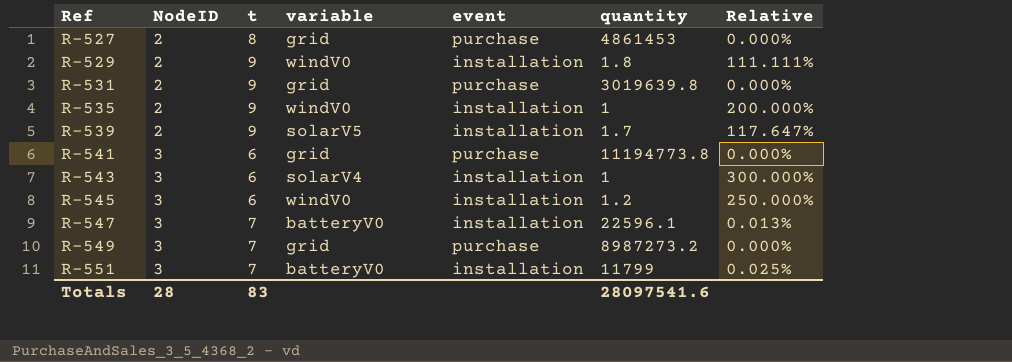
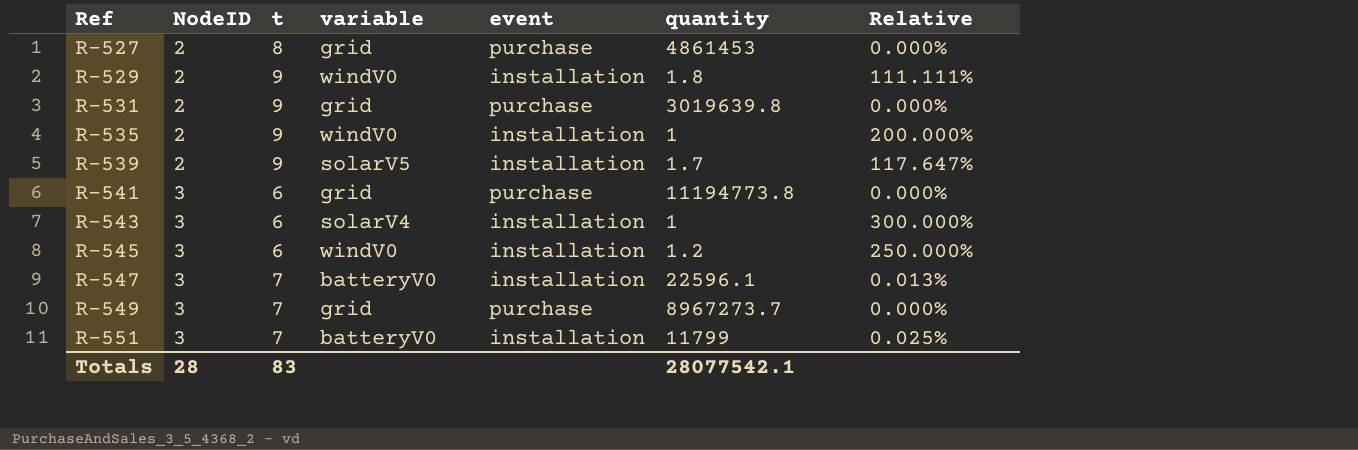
R-549 | quantity: 8987273.2 -> 8967273.7
Totals | quantity: 28097541.6 -> 28077542.1

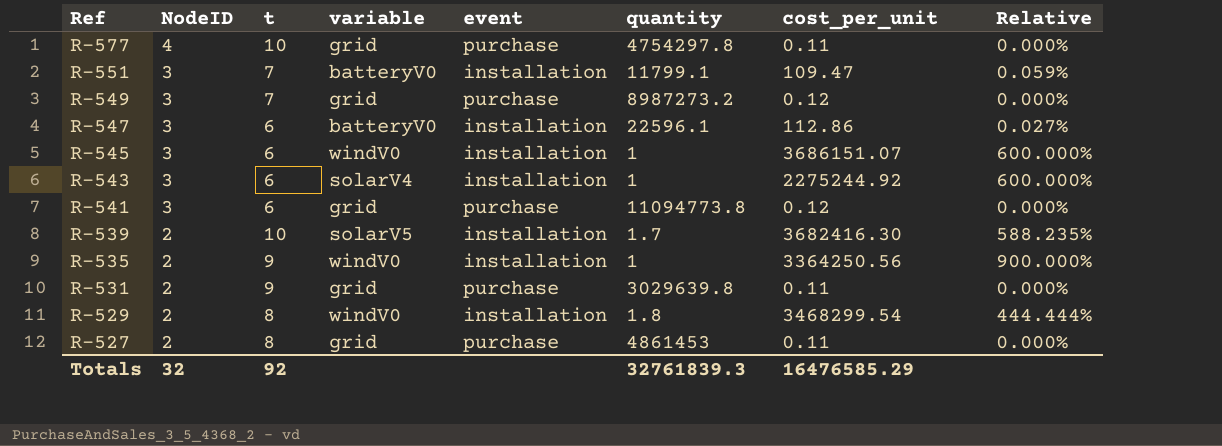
row order: Ref ascending -> Ref descending
column cost_per_unit | position: none -> 7
column Relative | formula: [NodeID] / [quantity] -> [t] / [quantity]
row R-577: none -> 4 | 10 | grid | purchase | 4754297.8 | 0.11 | 0.000%
R-551 | quantity: 11799 -> 11799.1
R-549 | quantity: 8967273.7 -> 8987273.2
R-547 | t: 7 -> 6
R-545 | quantity: 1.2 -> 1
R-541 | quantity: 11194773.8 -> 11094773.8
R-539 | t: 9 -> 10
R-531 | quantity: 3019639.8 -> 3029639.8
R-529 | t: 9 -> 8
Totals | NodeID: 28 -> 32
Totals | t: 83 -> 92
Totals | quantity: 28077542.1 -> 32761839.3

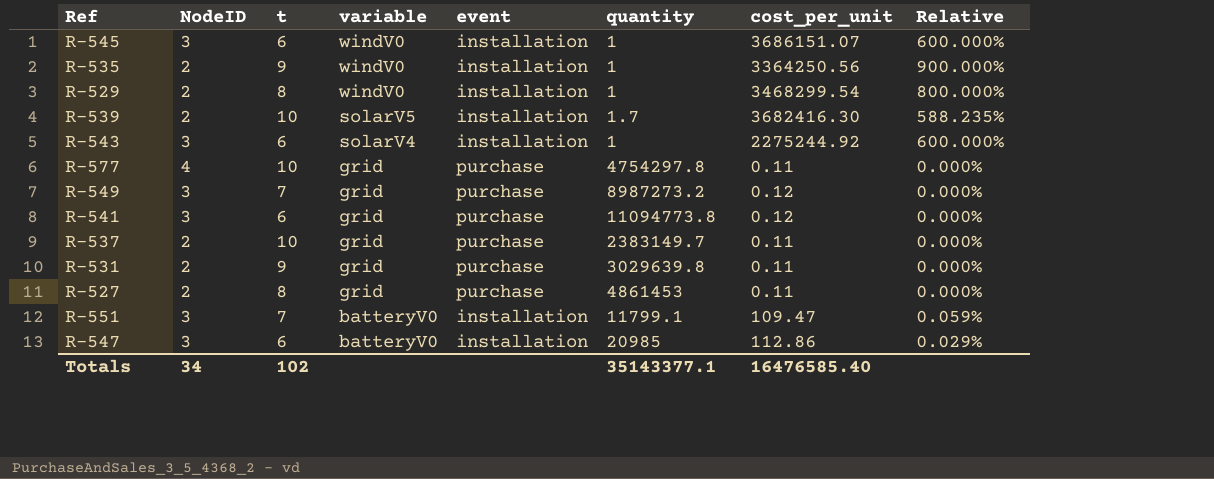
row order: Ref descending -> variable descending
R-529 | quantity: 1.8 -> 1
R-529 | Relative: 444.444% -> 800.000%
row R-537: none -> 2 | 10 | grid | purchase | 2383149.7 | 0.11 | 0.000%
R-547 | quantity: 22596.1 -> 20985
R-547 | Relative: 0.027% -> 0.029%
Totals | NodeID: 32 -> 34
Totals | t: 92 -> 102
Totals | quantity: 32761839.3 -> 35143377.1
Totals | cost_per_unit: 16476585.29 -> 16476585.40

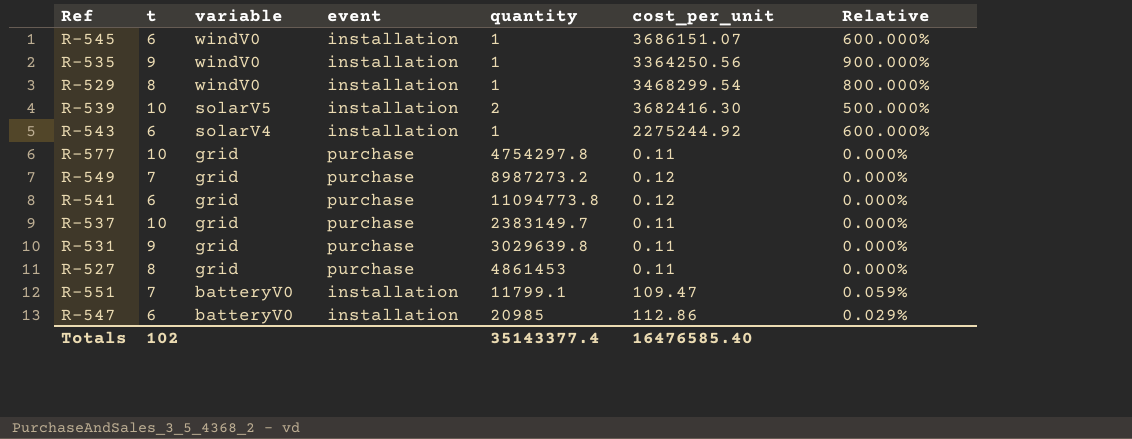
column NodeID | position: 2 -> none
R-539 | quantity: 1.7 -> 2
R-539 | Relative: 588.235% -> 500.000%
Totals | quantity: 35143377.1 -> 35143377.4

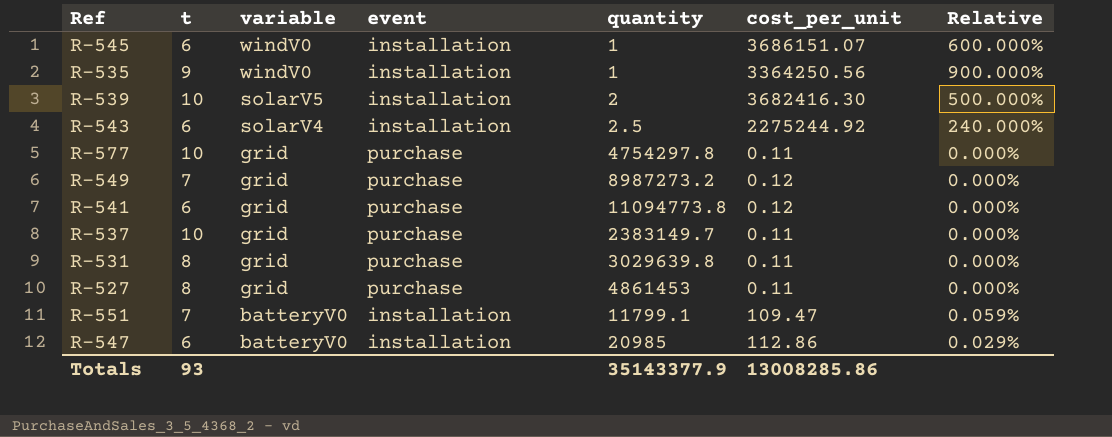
row R-529: 8 | windV0 | installation | 1 | 3468299.54 | 800.000% -> none
R-543 | quantity: 1 -> 2.5
R-543 | Relative: 600.000% -> 240.000%
R-531 | t: 9 -> 8
Totals | t: 102 -> 93
Totals | quantity: 35143377.4 -> 35143377.9
Totals | cost_per_unit: 16476585.40 -> 13008285.86

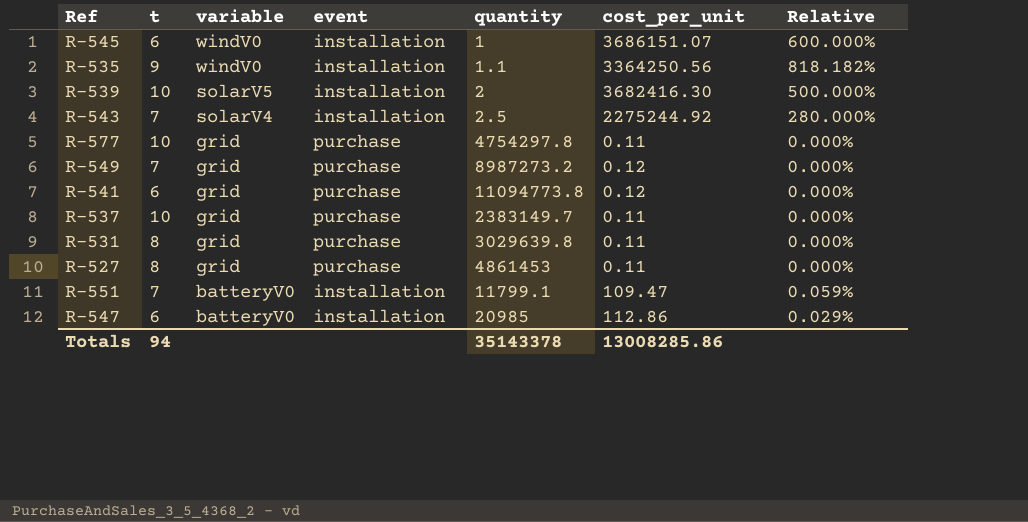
R-535 | quantity: 1 -> 1.1
R-535 | Relative: 900.000% -> 818.182%
R-543 | t: 6 -> 7
R-543 | Relative: 240.000% -> 280.000%
Totals | t: 93 -> 94
Totals | quantity: 35143377.9 -> 35143378

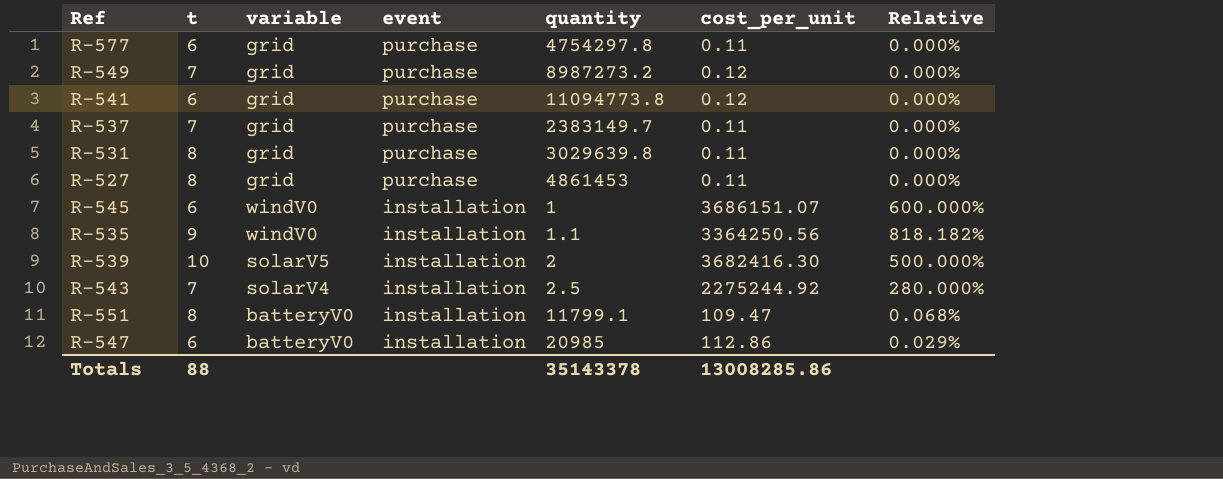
row order: variable descending -> event descending
R-577 | t: 10 -> 6
R-537 | t: 10 -> 7
R-551 | t: 7 -> 8
R-551 | Relative: 0.059% -> 0.068%
Totals | t: 94 -> 88

